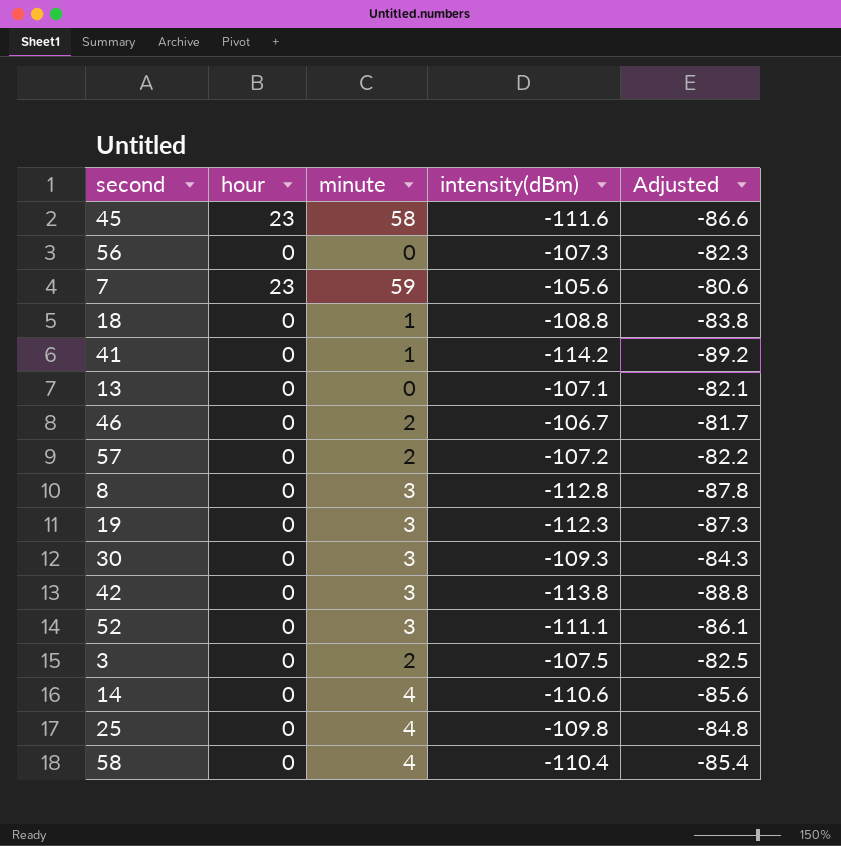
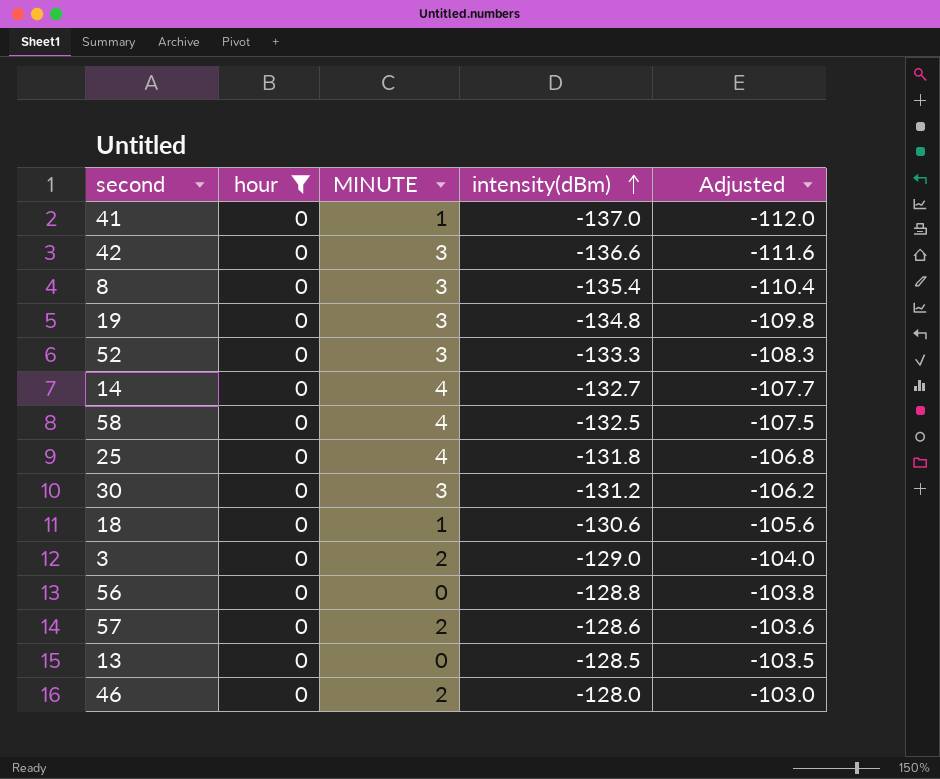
filter: none -> hour = 0
row order: none -> intensity(dBm) ascending
column name: minute -> MINUTE
41 | intensity(dBm): -114.2 -> -137.0
41 | Adjusted: -89.2 -> -112.0
42 | intensity(dBm): -113.8 -> -136.6
42 | Adjusted: -88.8 -> -111.6
8 | intensity(dBm): -112.8 -> -135.4
8 | Adjusted: -87.8 -> -110.4
19 | intensity(dBm): -112.3 -> -134.8
19 | Adjusted: -87.3 -> -109.8
52 | intensity(dBm): -111.1 -> -133.3
52 | Adjusted: -86.1 -> -108.3
14 | intensity(dBm): -110.6 -> -132.7
14 | Adjusted: -85.6 -> -107.7
58 | intensity(dBm): -110.4 -> -132.5
58 | Adjusted: -85.4 -> -107.5
25 | intensity(dBm): -109.8 -> -131.8
25 | Adjusted: -84.8 -> -106.8
30 | intensity(dBm): -109.3 -> -131.2
30 | Adjusted: -84.3 -> -106.2
18 | intensity(dBm): -108.8 -> -130.6
18 | Adjusted: -83.8 -> -105.6
3 | intensity(dBm): -107.5 -> -129.0
3 | Adjusted: -82.5 -> -104.0
56 | intensity(dBm): -107.3 -> -128.8
56 | Adjusted: -82.3 -> -103.8
57 | intensity(dBm): -107.2 -> -128.6
57 | Adjusted: -82.2 -> -103.6
13 | intensity(dBm): -107.1 -> -128.5
13 | Adjusted: -82.1 -> -103.5
46 | intensity(dBm): -106.7 -> -128.0
46 | Adjusted: -81.7 -> -103.0

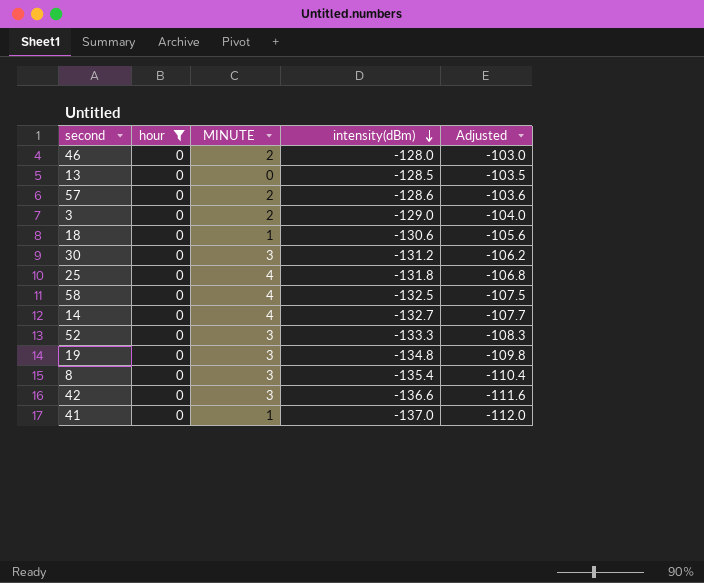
row order: intensity(dBm) ascending -> intensity(dBm) descending
row 56: 0 | 0 | -128.8 | -103.8 -> none

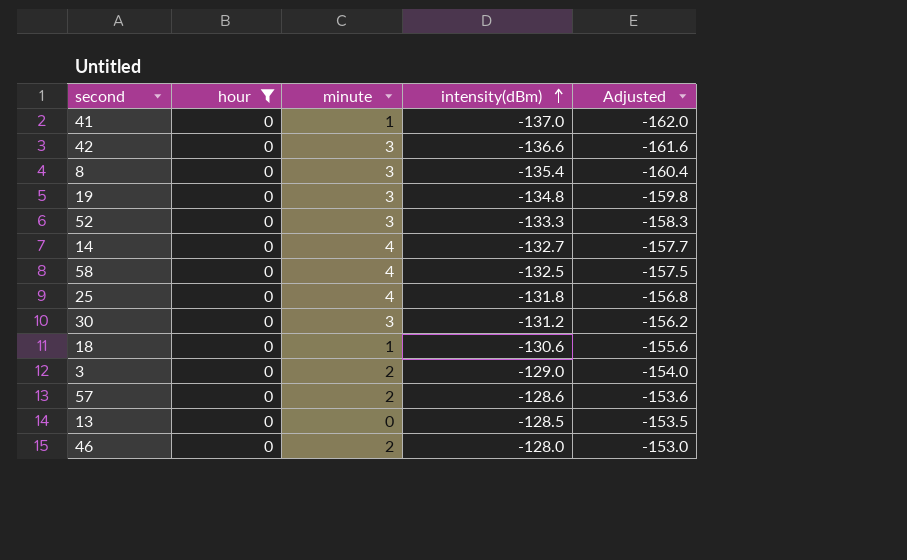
row order: intensity(dBm) descending -> intensity(dBm) ascending
column name: MINUTE -> minute
column Adjusted | formula: [intensity(dBm)] + 25 -> [intensity(dBm)] - 25

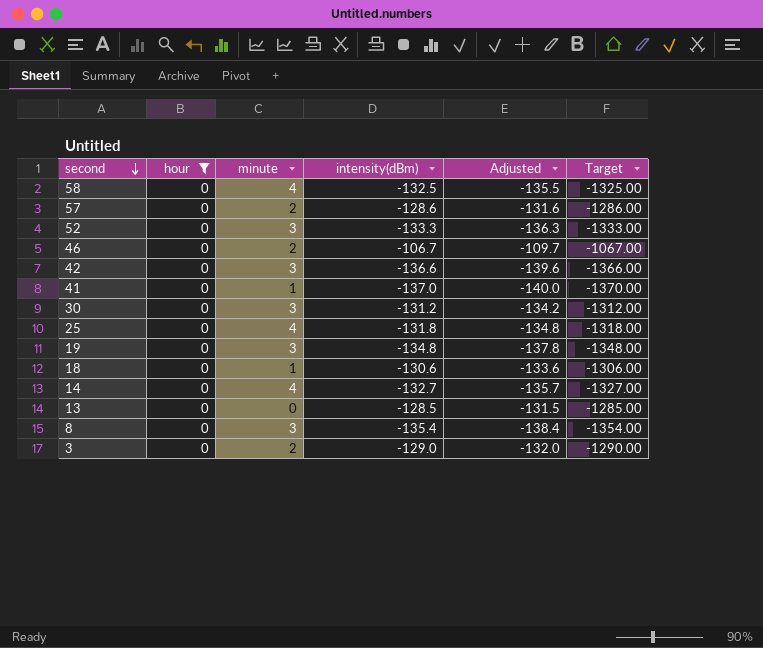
row order: intensity(dBm) ascending -> second descending
column Adjusted | formula: [intensity(dBm)] - 25 -> [intensity(dBm)] - 3
column Target | formula: none -> [intensity(dBm)] * 10
46 | intensity(dBm): -128.0 -> -106.7

